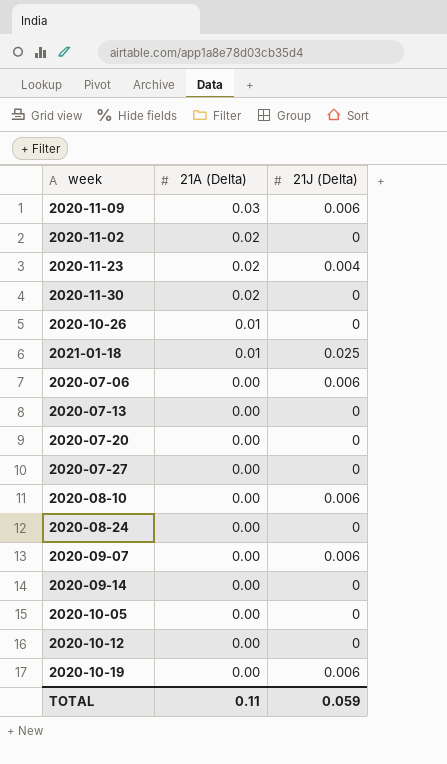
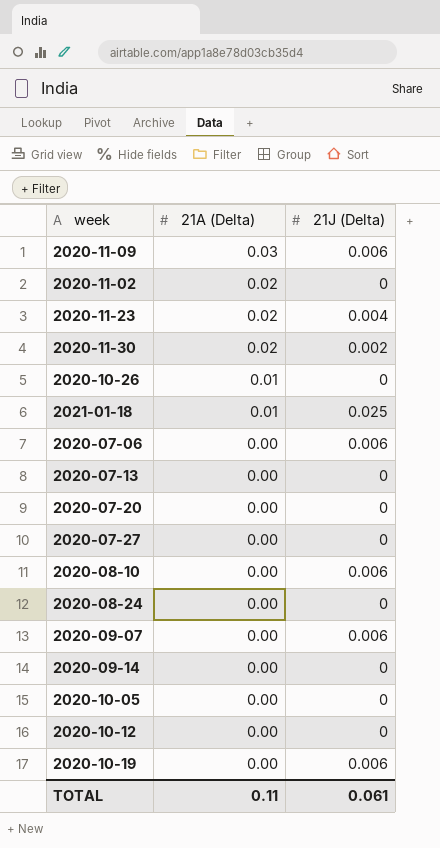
2020-11-30 | 21J (Delta): 0 -> 0.002
TOTAL | 21J (Delta): 0.059 -> 0.061

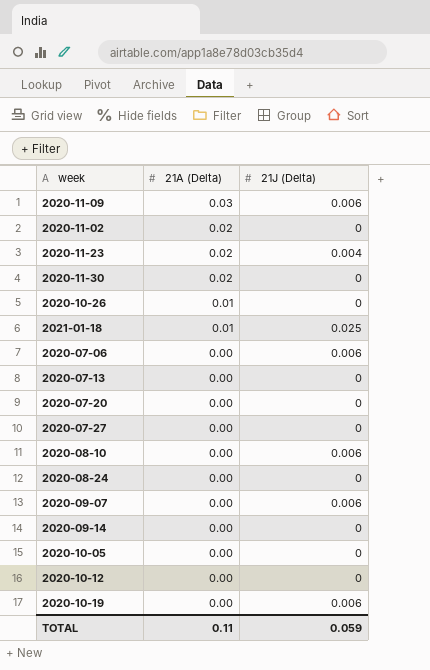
2020-11-30 | 21J (Delta): 0.002 -> 0
TOTAL | 21J (Delta): 0.061 -> 0.059

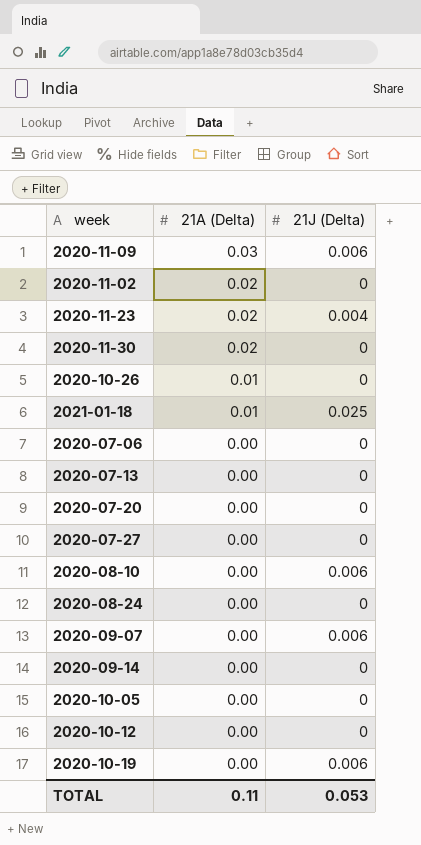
2020-07-06 | 21J (Delta): 0.006 -> 0
TOTAL | 21J (Delta): 0.059 -> 0.053

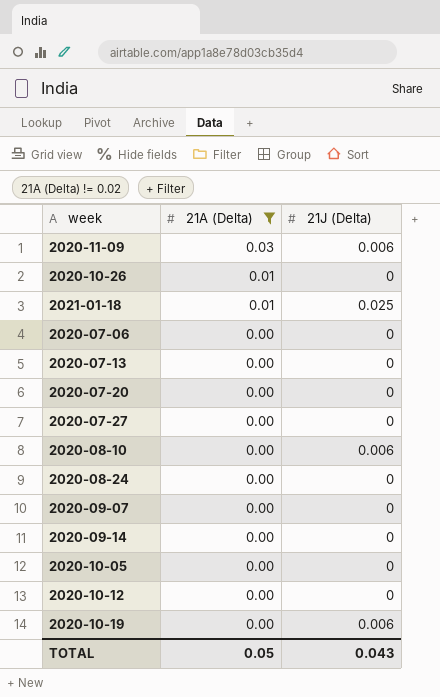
filter: none -> 21A (Delta) != 0.02
2020-09-07 | 21J (Delta): 0.006 -> 0
TOTAL | 21A (Delta): 0.11 -> 0.05
TOTAL | 21J (Delta): 0.053 -> 0.043

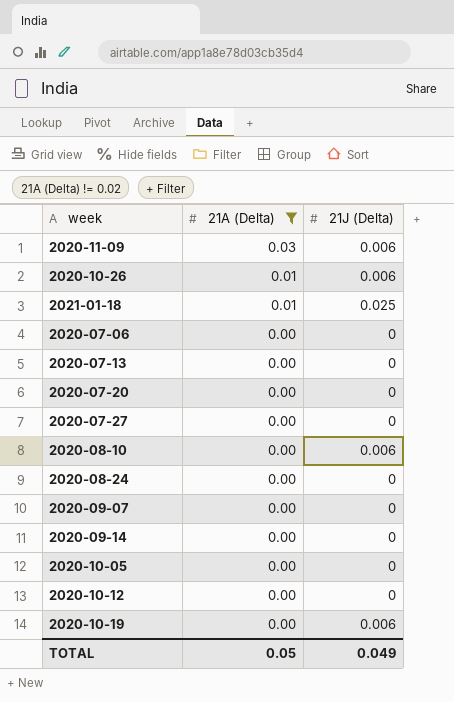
2020-10-26 | 21J (Delta): 0 -> 0.006
TOTAL | 21J (Delta): 0.043 -> 0.049

